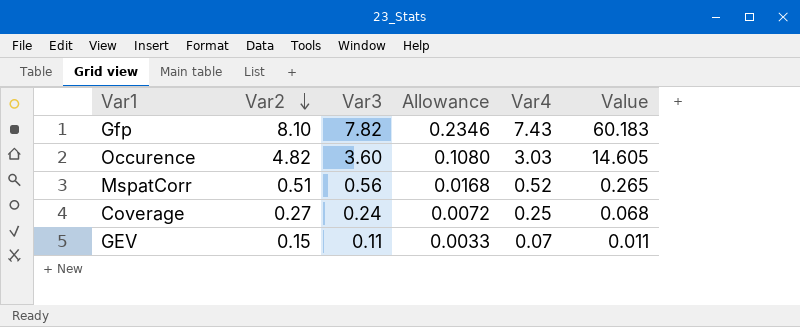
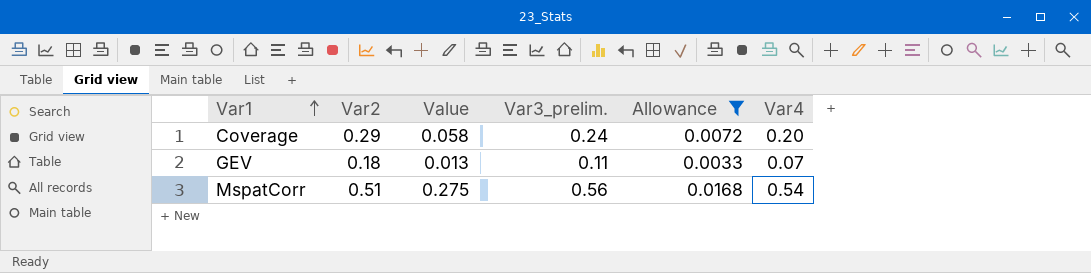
filter: none -> Allowance <= 0.0168
row order: Var2 descending -> Var1 ascending
column Value | position: 6 -> 3
column name: Var3 -> Var3_prelim.
Coverage | Var2: 0.27 -> 0.29
Coverage | Value: 0.068 -> 0.058
Coverage | Var4: 0.25 -> 0.20
GEV | Var2: 0.15 -> 0.18
GEV | Value: 0.011 -> 0.013
MspatCorr | Value: 0.265 -> 0.275
MspatCorr | Var4: 0.52 -> 0.54

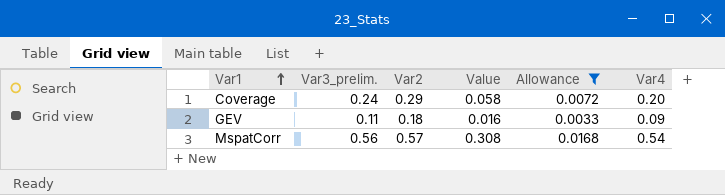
column Var3_prelim. | position: 4 -> 2
GEV | Value: 0.013 -> 0.016
GEV | Var4: 0.07 -> 0.09
MspatCorr | Var2: 0.51 -> 0.57
MspatCorr | Value: 0.275 -> 0.308

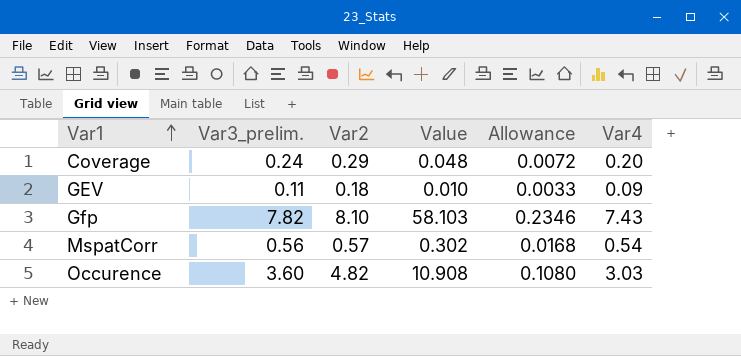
filter: Allowance <= 0.0168 -> none
column Value | formula: [Var2] * [Var4] -> [Var3_prelim.] * [Var4]

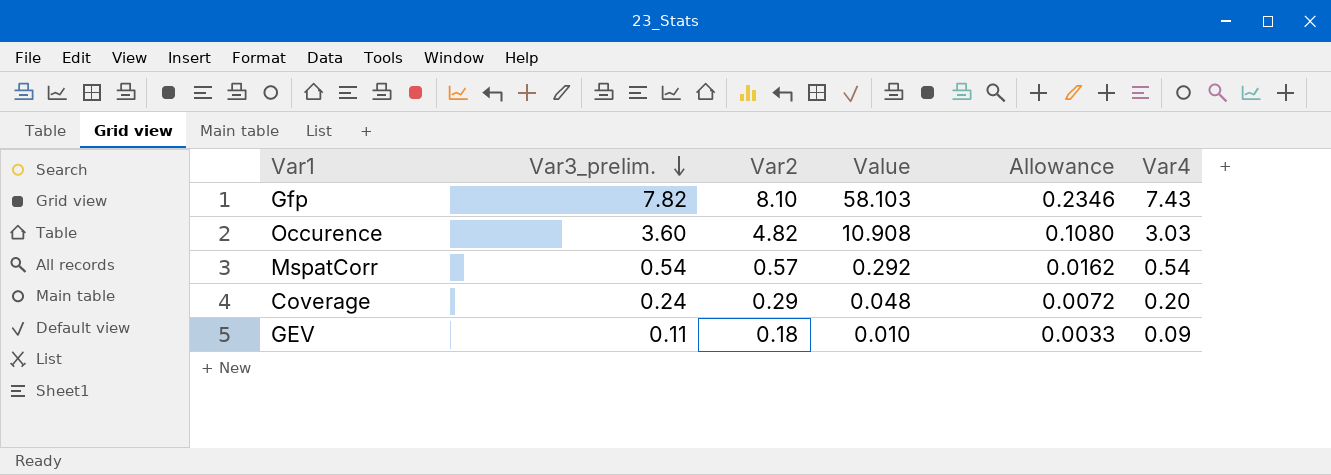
row order: Var1 ascending -> Var3_prelim. descending
MspatCorr | Var3_prelim.: 0.56 -> 0.54
MspatCorr | Value: 0.302 -> 0.292
MspatCorr | Allowance: 0.0168 -> 0.0162

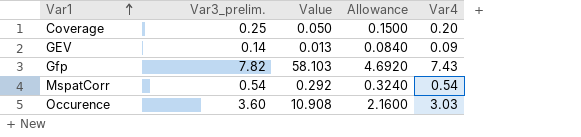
row order: Var3_prelim. descending -> Var1 ascending
column Var2 | position: 3 -> none
column Allowance | formula: [Var3_prelim.] * 0.03 -> [Var3_prelim.] * 0.6
Coverage | Var3_prelim.: 0.24 -> 0.25
Coverage | Value: 0.048 -> 0.050
GEV | Var3_prelim.: 0.11 -> 0.14
GEV | Value: 0.010 -> 0.013

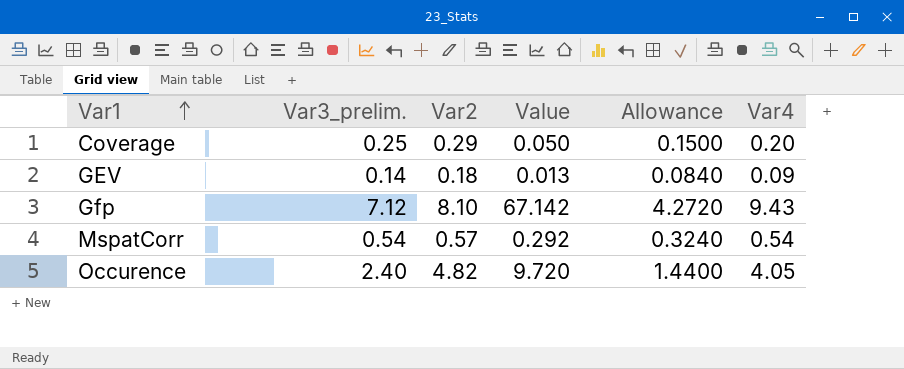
column Var2 | position: none -> 3
Gfp | Var3_prelim.: 7.82 -> 7.12
Gfp | Value: 58.103 -> 67.142
Gfp | Allowance: 4.6920 -> 4.2720
Gfp | Var4: 7.43 -> 9.43
Occurence | Var3_prelim.: 3.60 -> 2.40
Occurence | Value: 10.908 -> 9.720
Occurence | Allowance: 2.1600 -> 1.4400
Occurence | Var4: 3.03 -> 4.05

